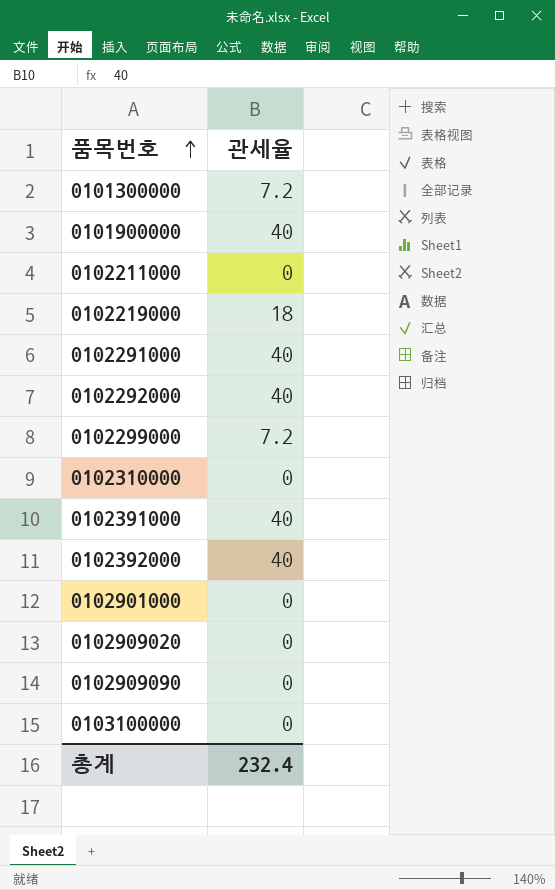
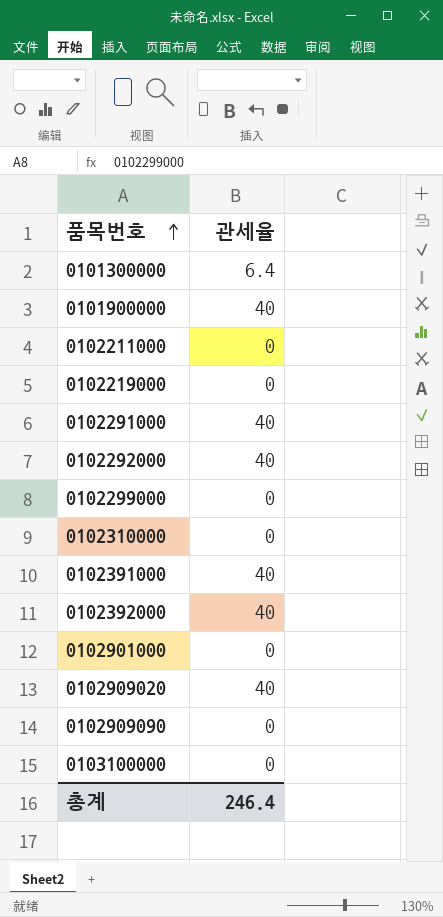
0101300000 | 관세율: 7.2 -> 6.4
0102219000 | 관세율: 18 -> 0
0102299000 | 관세율: 7.2 -> 0
0102909020 | 관세율: 0 -> 40
총계 | 관세율: 232.4 -> 246.4

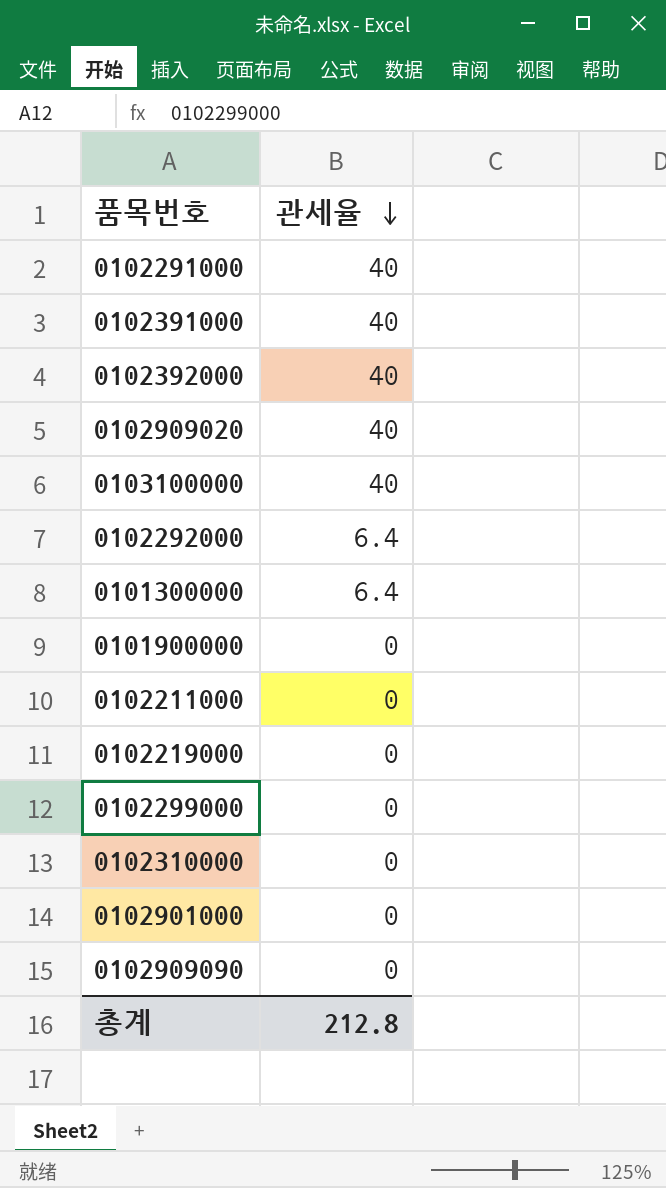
row order: 품목번호 ascending -> 관세율 descending
0103100000 | 관세율: 0 -> 40
0102292000 | 관세율: 40 -> 6.4
0101900000 | 관세율: 40 -> 0
총계 | 관세율: 246.4 -> 212.8

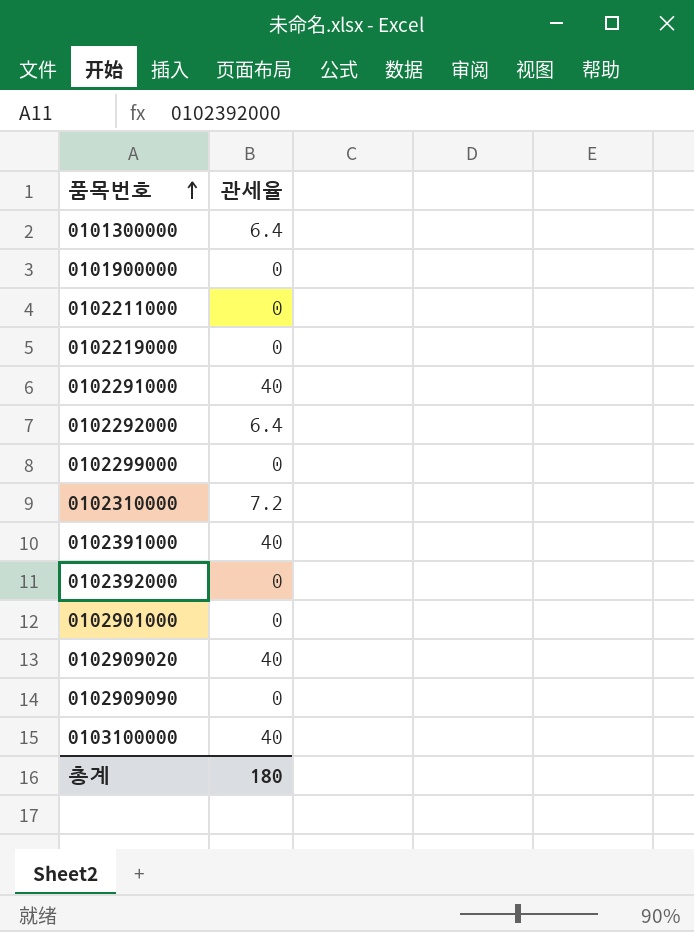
row order: 관세율 descending -> 품목번호 ascending
0102310000 | 관세율: 0 -> 7.2
0102392000 | 관세율: 40 -> 0
총계 | 관세율: 212.8 -> 180

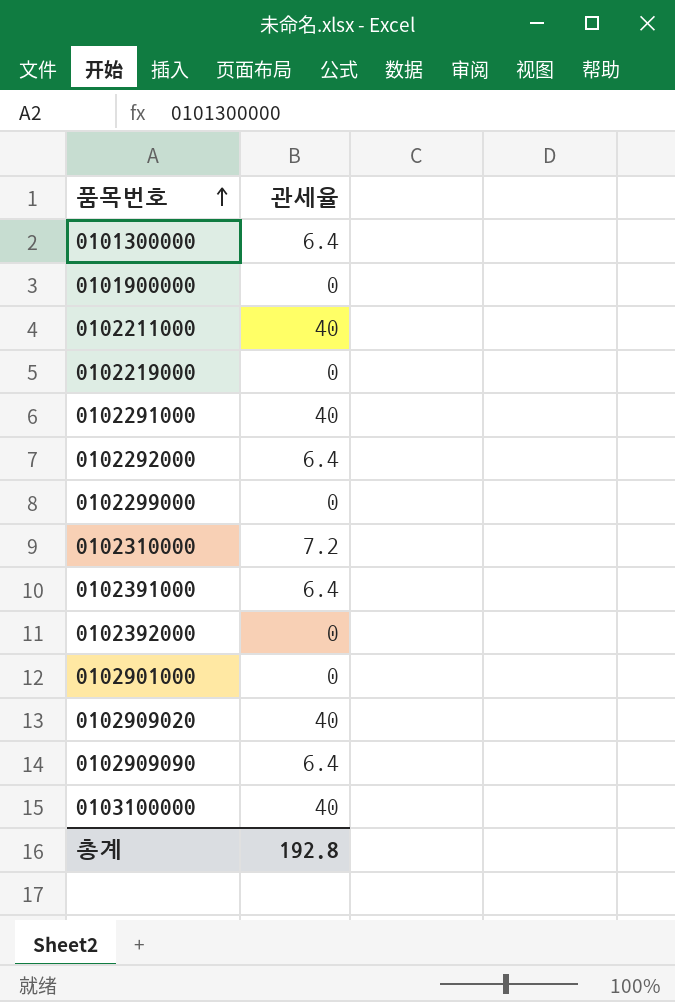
0102211000 | 관세율: 0 -> 40
0102391000 | 관세율: 40 -> 6.4
0102909090 | 관세율: 0 -> 6.4
총계 | 관세율: 180 -> 192.8

